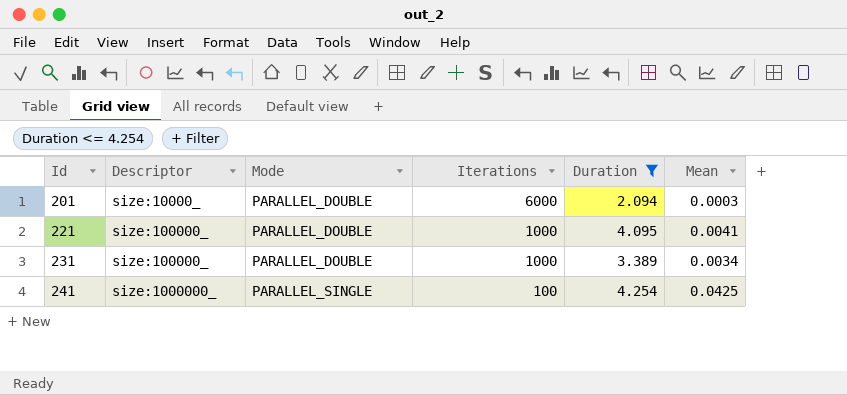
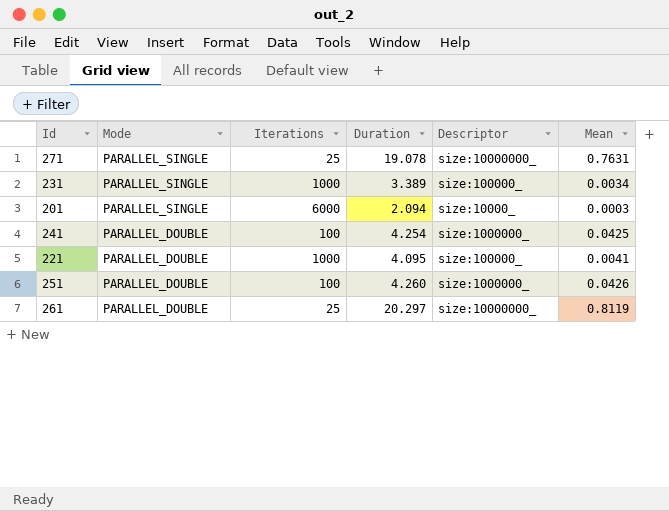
filter: Duration <= 4.254 -> none
row order: Id ascending -> Mode descending
column Descriptor | position: 2 -> 5
231 | Mode: PARALLEL_DOUBLE -> PARALLEL_SINGLE
201 | Mode: PARALLEL_DOUBLE -> PARALLEL_SINGLE
241 | Mode: PARALLEL_SINGLE -> PARALLEL_DOUBLE

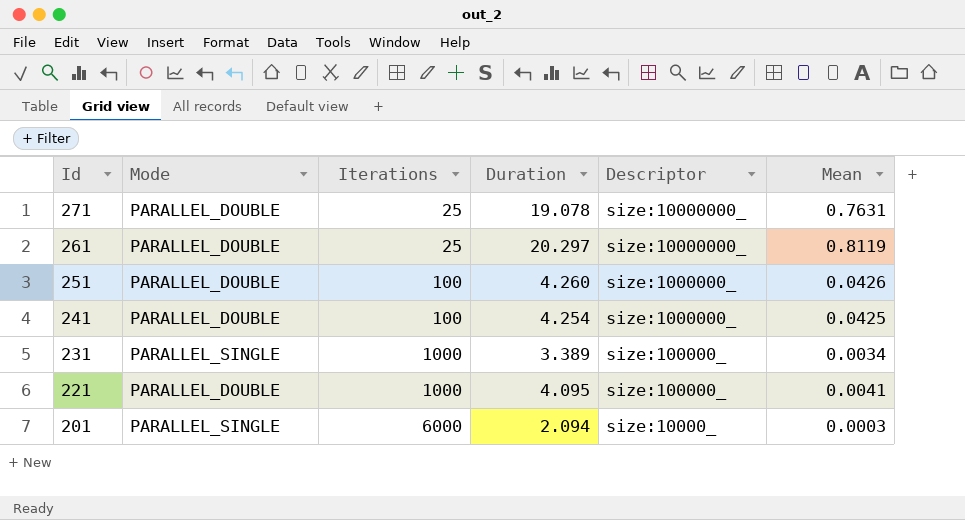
row order: Mode descending -> Id descending
271 | Mode: PARALLEL_SINGLE -> PARALLEL_DOUBLE

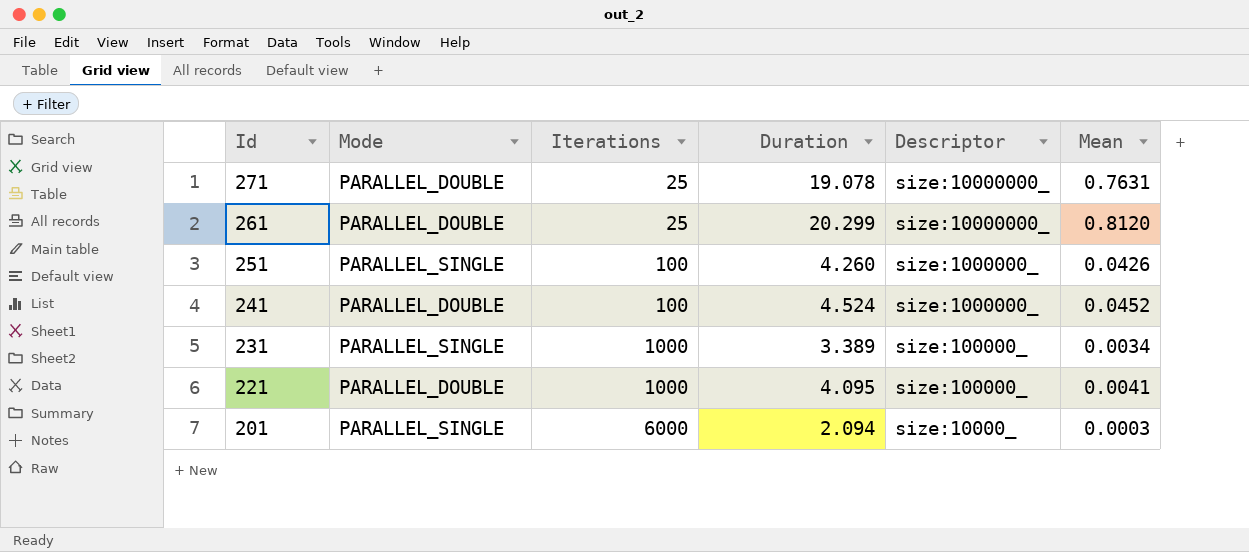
261 | Duration: 20.297 -> 20.299
261 | Mean: 0.8119 -> 0.8120
251 | Mode: PARALLEL_DOUBLE -> PARALLEL_SINGLE
241 | Duration: 4.254 -> 4.524
241 | Mean: 0.0425 -> 0.0452

